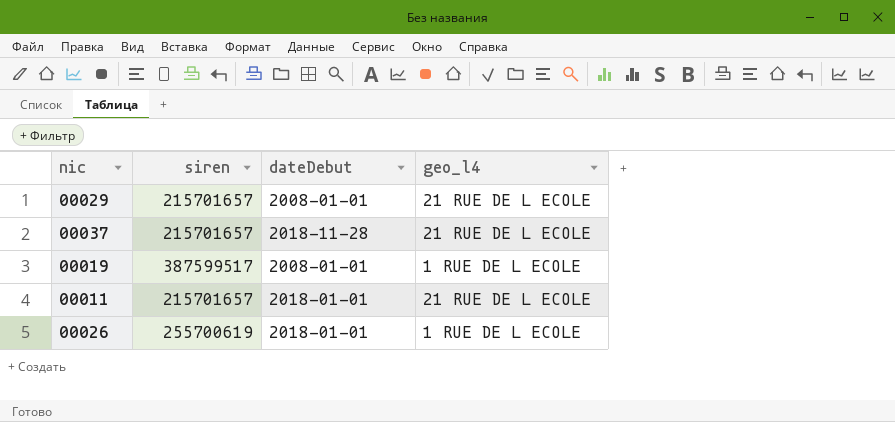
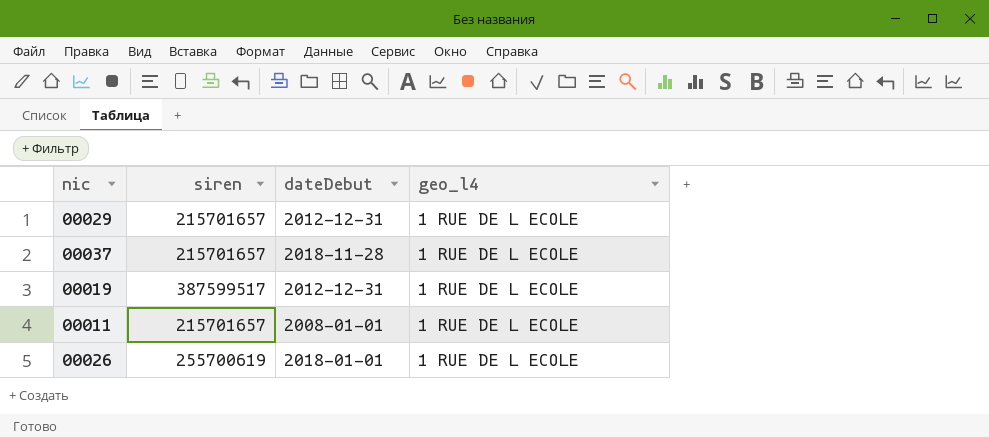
00029 | dateDebut: 2008-01-01 -> 2012-12-31
00029 | geo_l4: 21 RUE DE L ECOLE -> 1 RUE DE L ECOLE
00037 | geo_l4: 21 RUE DE L ECOLE -> 1 RUE DE L ECOLE
00019 | dateDebut: 2008-01-01 -> 2012-12-31
00011 | dateDebut: 2018-01-01 -> 2008-01-01
00011 | geo_l4: 21 RUE DE L ECOLE -> 1 RUE DE L ECOLE

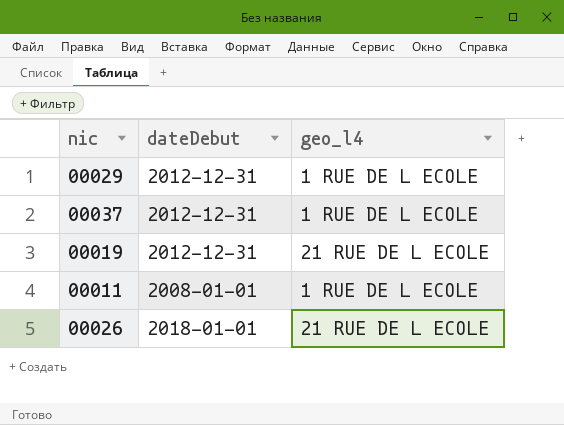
column siren | position: 2 -> none
00037 | dateDebut: 2018-11-28 -> 2012-12-31
00019 | geo_l4: 1 RUE DE L ECOLE -> 21 RUE DE L ECOLE
00026 | geo_l4: 1 RUE DE L ECOLE -> 21 RUE DE L ECOLE

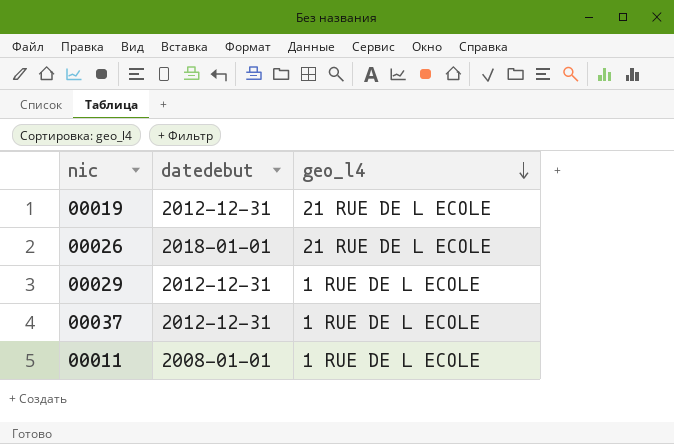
row order: none -> geo_l4 descending
column name: dateDebut -> datedebut

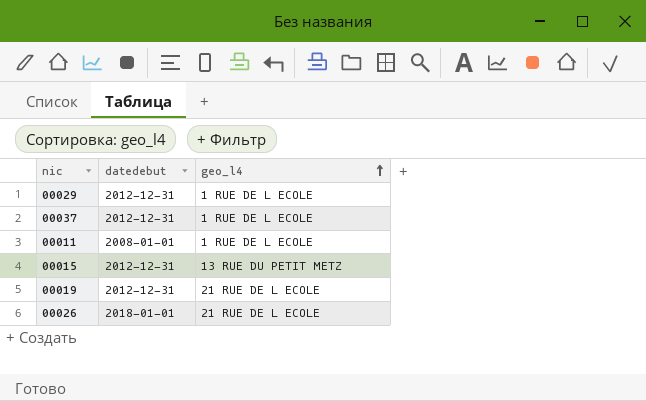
row order: geo_l4 descending -> geo_l4 ascending
row 00015: none -> 2012-12-31 | 13 RUE DU PETIT METZ

